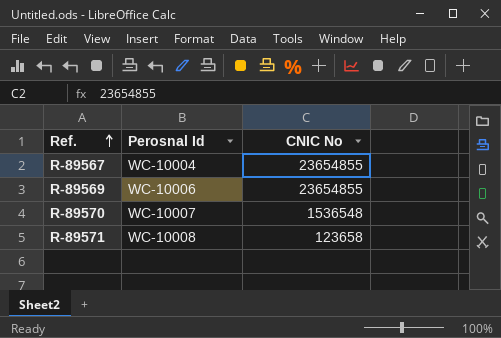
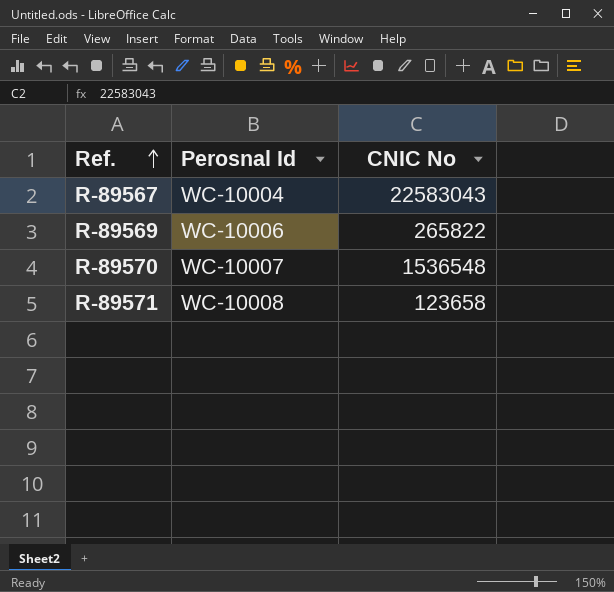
R-89567 | CNIC No: 23654855 -> 22583043
R-89569 | CNIC No: 23654855 -> 265822

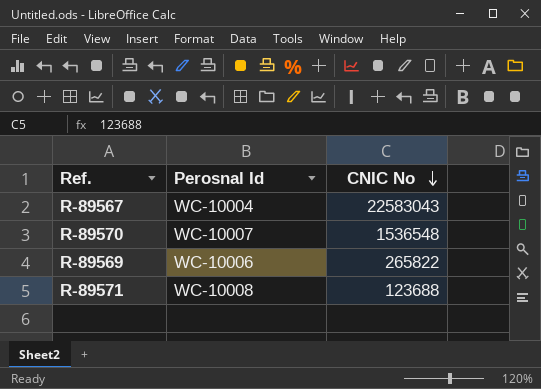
row order: Ref. ascending -> CNIC No descending
R-89571 | CNIC No: 123658 -> 123688

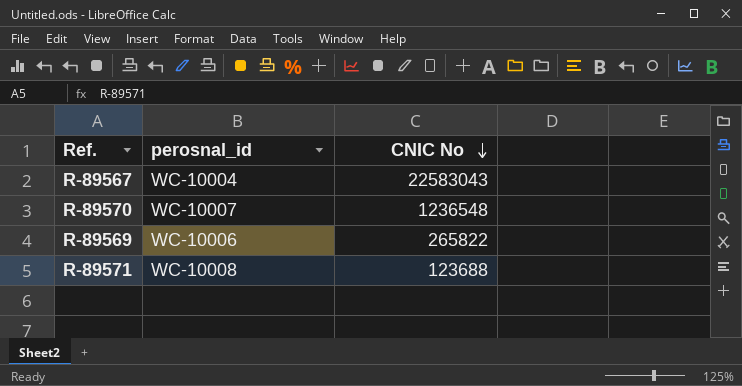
column name: Perosnal Id -> perosnal_id
R-89570 | CNIC No: 1536548 -> 1236548

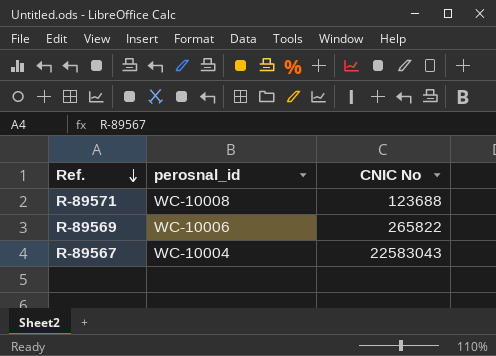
row order: CNIC No descending -> Ref. descending
row R-89570: WC-10007 | 1236548 -> none

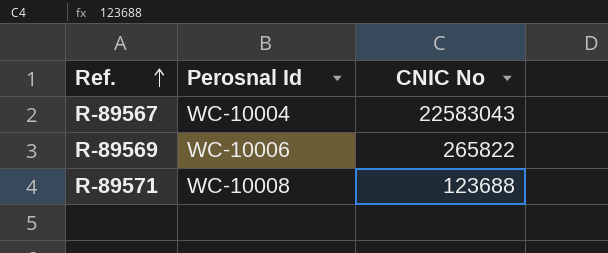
row order: Ref. descending -> Ref. ascending
column name: perosnal_id -> Perosnal Id

